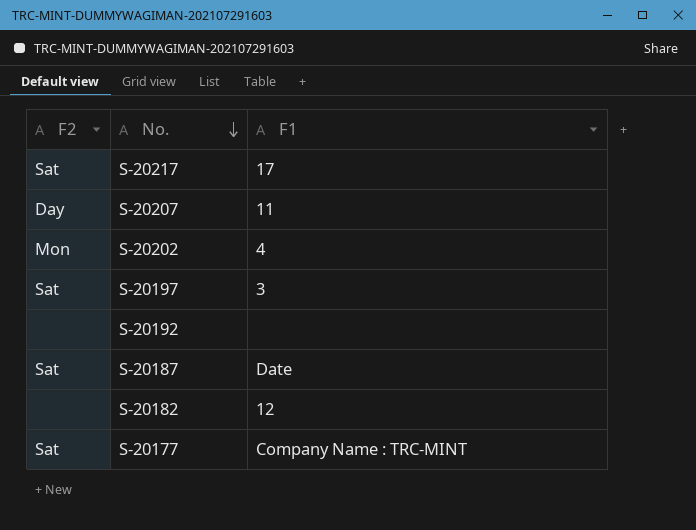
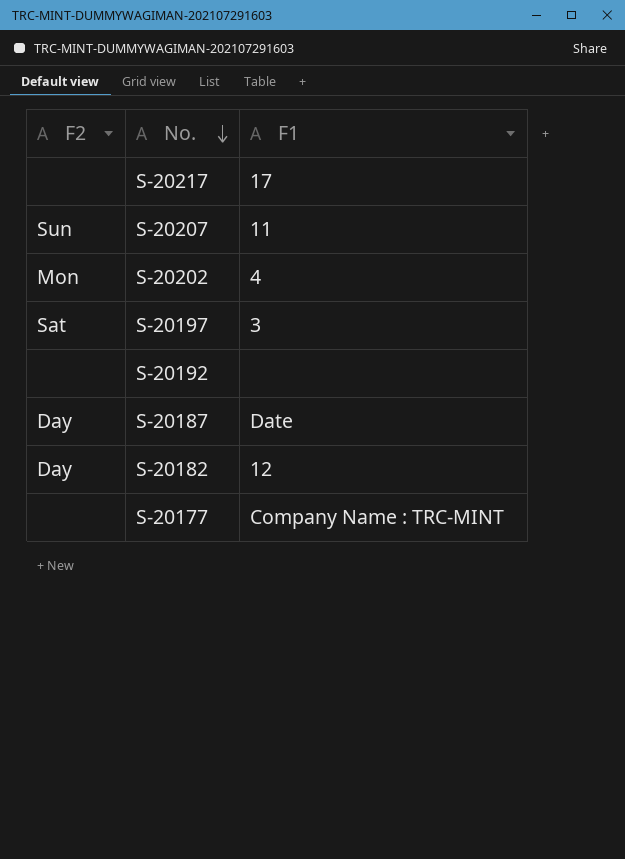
S-20217 | F2: Sat -> none
S-20207 | F2: Day -> Sun
S-20187 | F2: Sat -> Day
S-20182 | F2: none -> Day
S-20177 | F2: Sat -> none

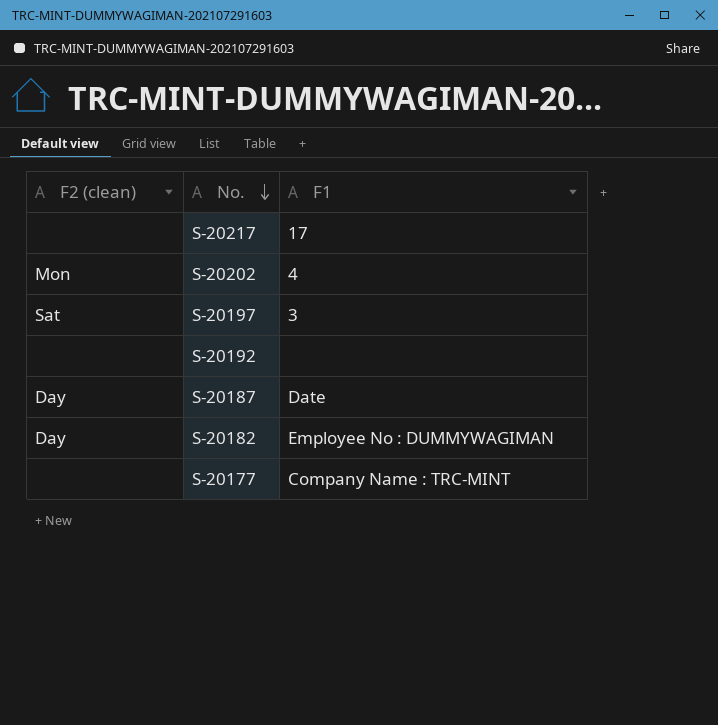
column name: F2 -> F2 (clean)
row S-20207: Sun | 11 -> none
S-20182 | F1: 12 -> Employee No : DUMMYWAGIMAN

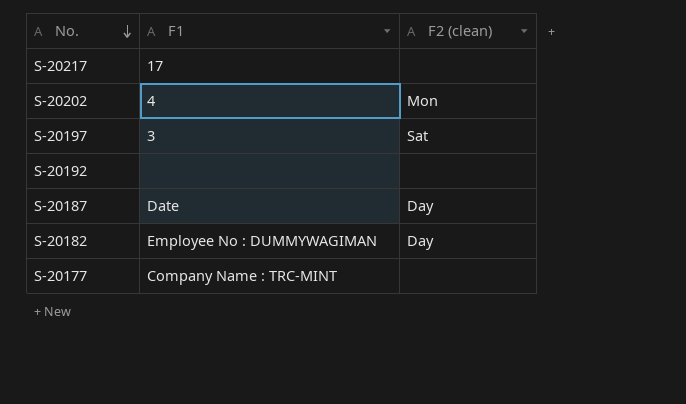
column F2 (clean) | position: 1 -> 3

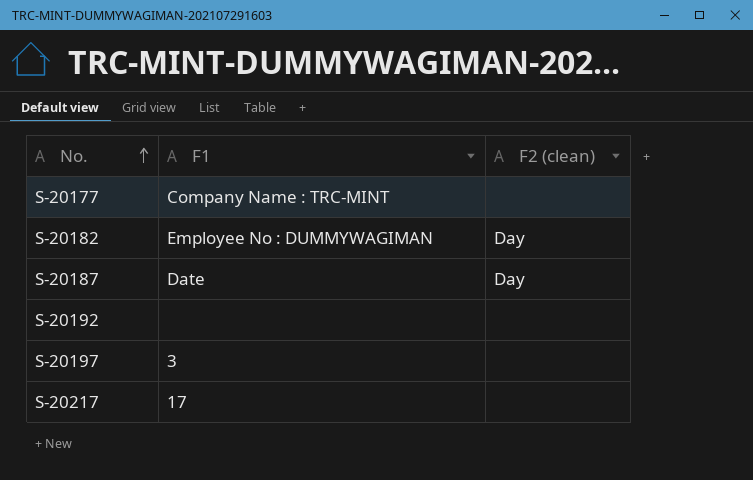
row order: No. descending -> No. ascending
row S-20202: 4 | Mon -> none
S-20197 | F2 (clean): Sat -> none

